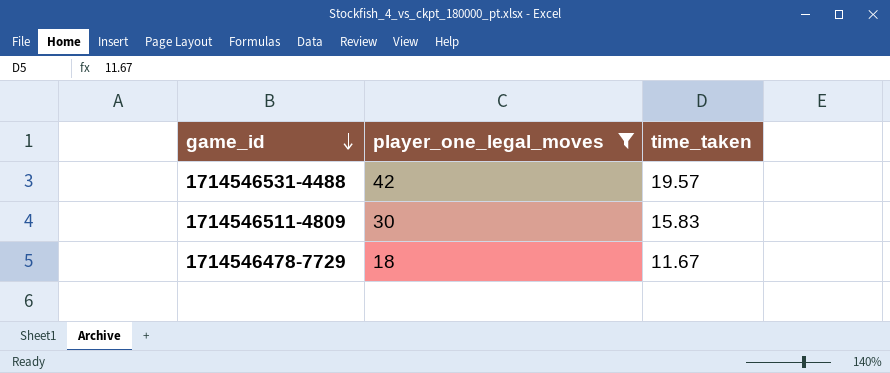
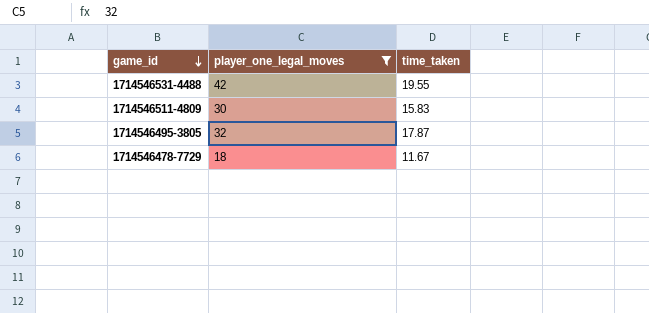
1714546531-4488 | time_taken: 19.57 -> 19.55
row 1714546495-3805: none -> 32 | 17.87

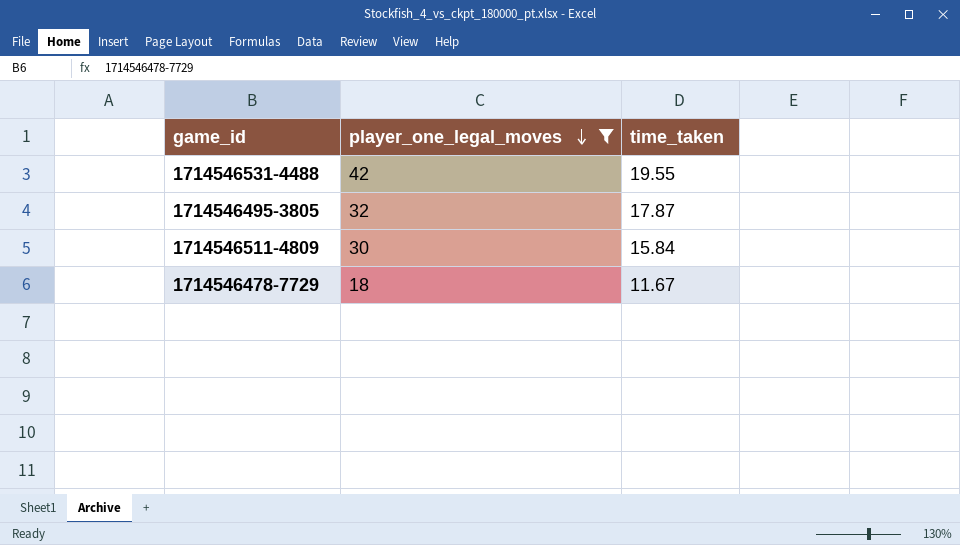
row order: game_id descending -> player_one_legal_moves descending
1714546511-4809 | time_taken: 15.83 -> 15.84

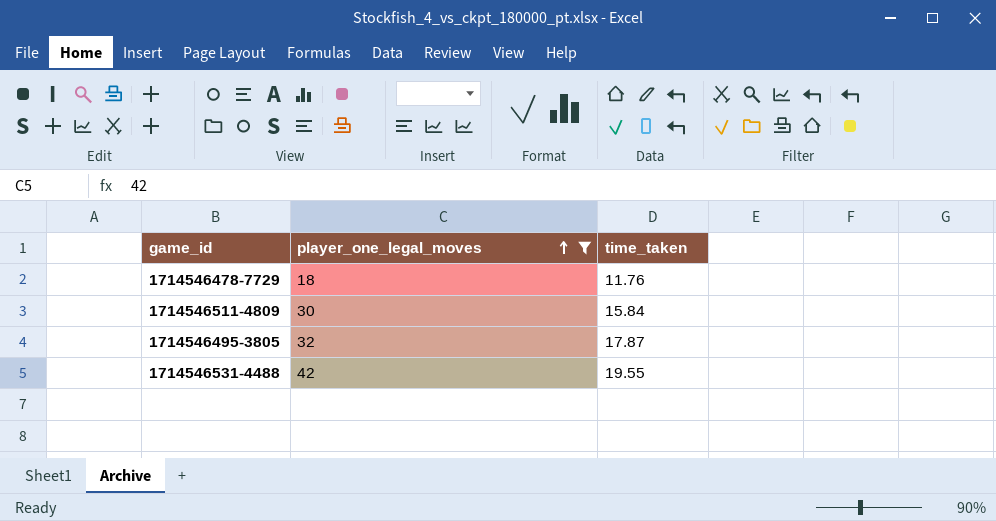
row order: player_one_legal_moves descending -> player_one_legal_moves ascending
1714546478-7729 | time_taken: 11.67 -> 11.76

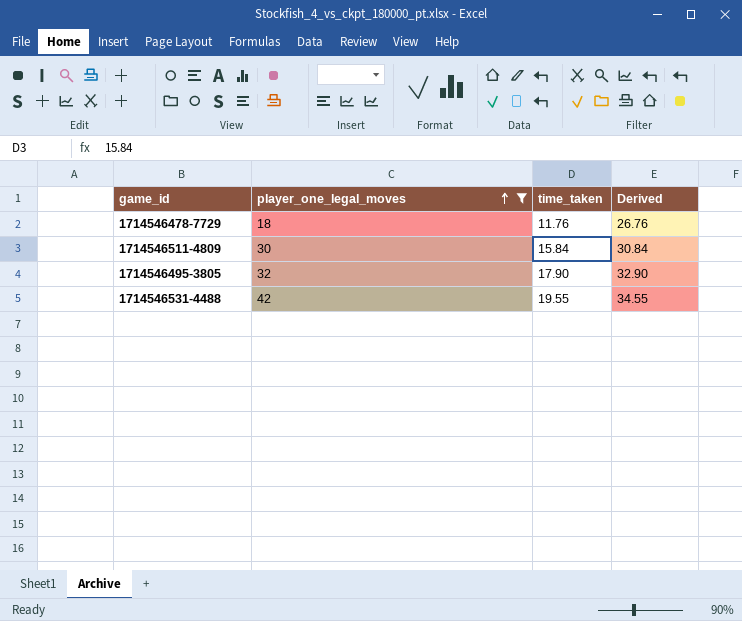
column Derived | formula: none -> [time_taken] + 15
1714546495-3805 | time_taken: 17.87 -> 17.90

